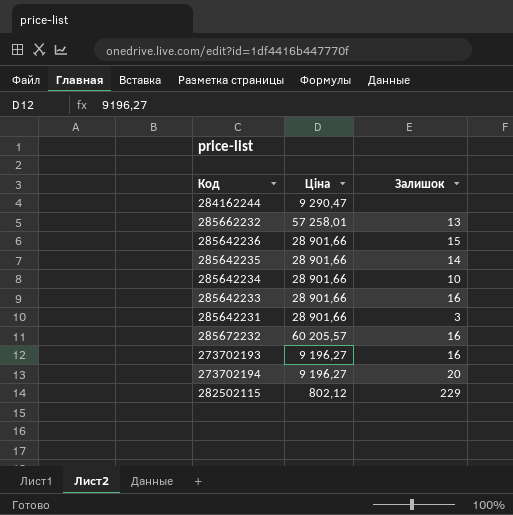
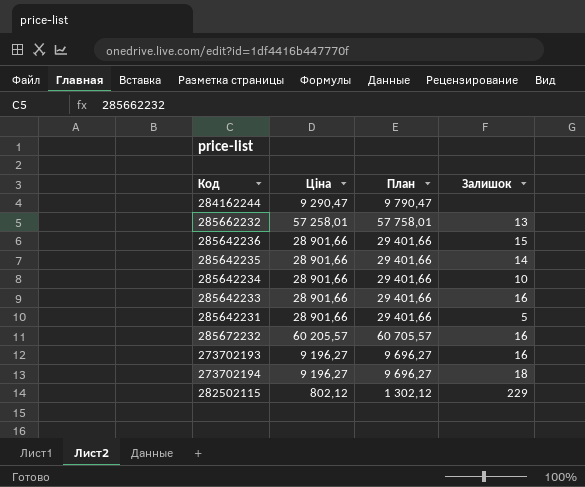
column План | formula: none -> [Ціна] + 500
285642231 | Залишок: 3 -> 5
273702194 | Залишок: 20 -> 18

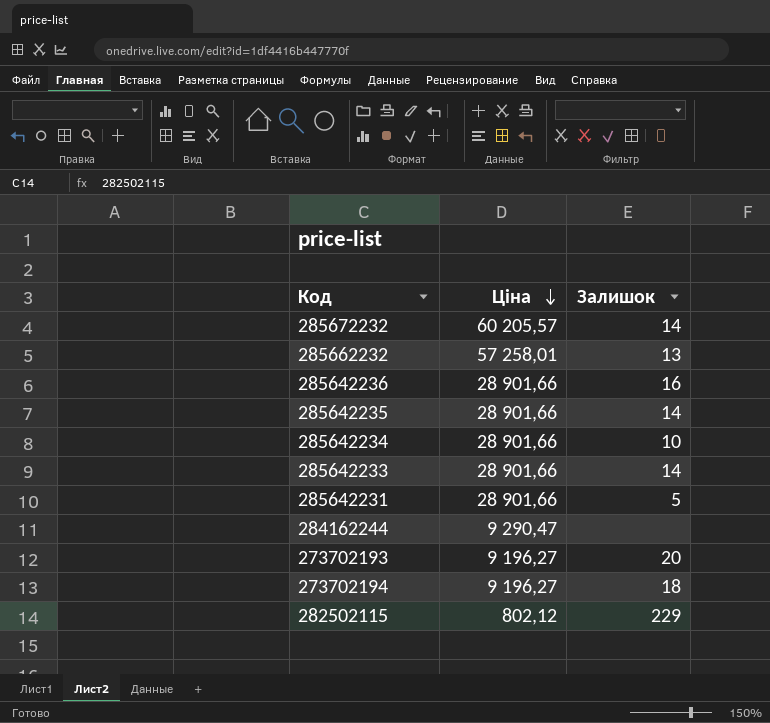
row order: none -> Ціна descending
column План | formula: [Ціна] + 500 -> none
285672232 | Залишок: 16 -> 14
285642236 | Залишок: 15 -> 16
285642233 | Залишок: 16 -> 14
273702193 | Залишок: 16 -> 20

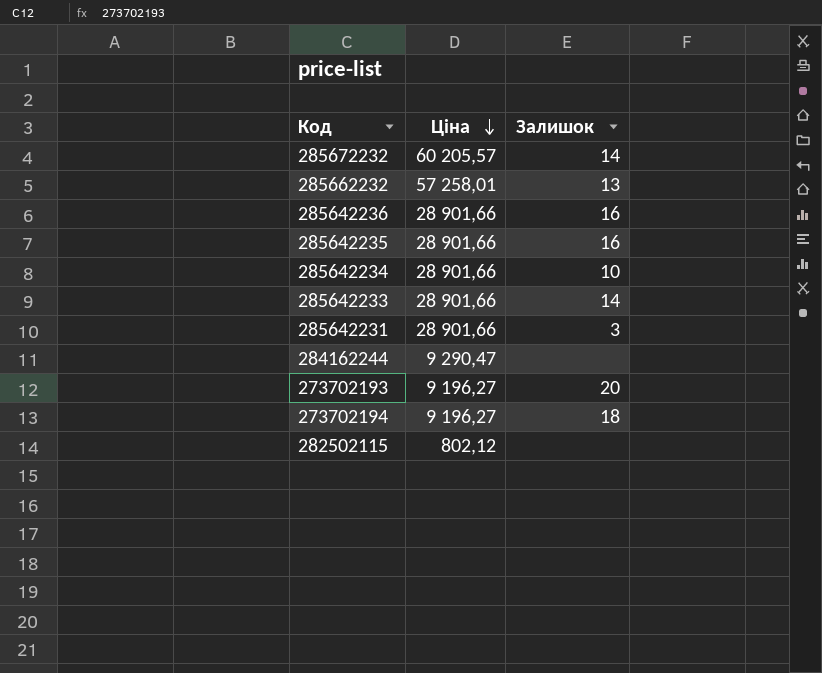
285642235 | Залишок: 14 -> 16
285642231 | Залишок: 5 -> 3
282502115 | Залишок: 229 -> none

